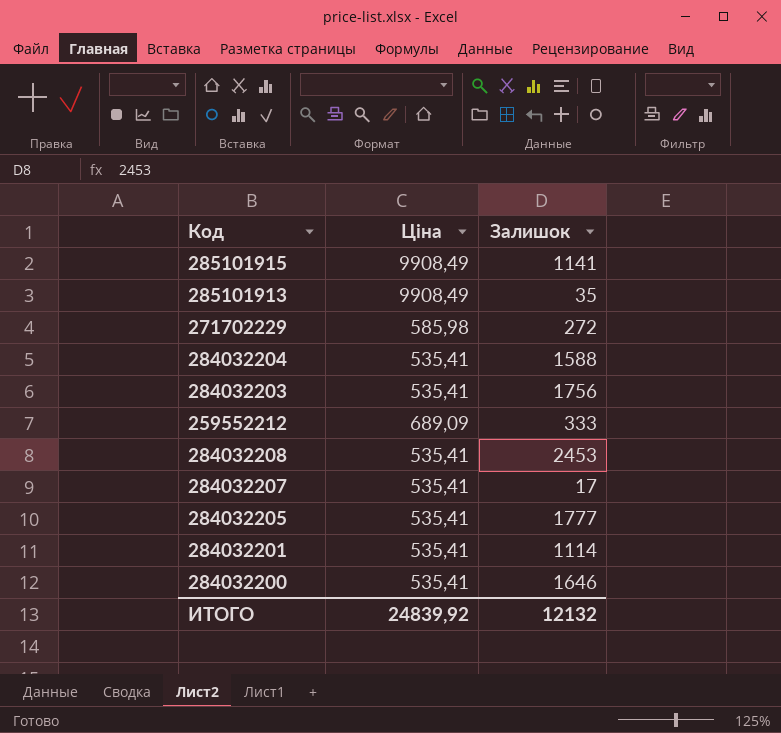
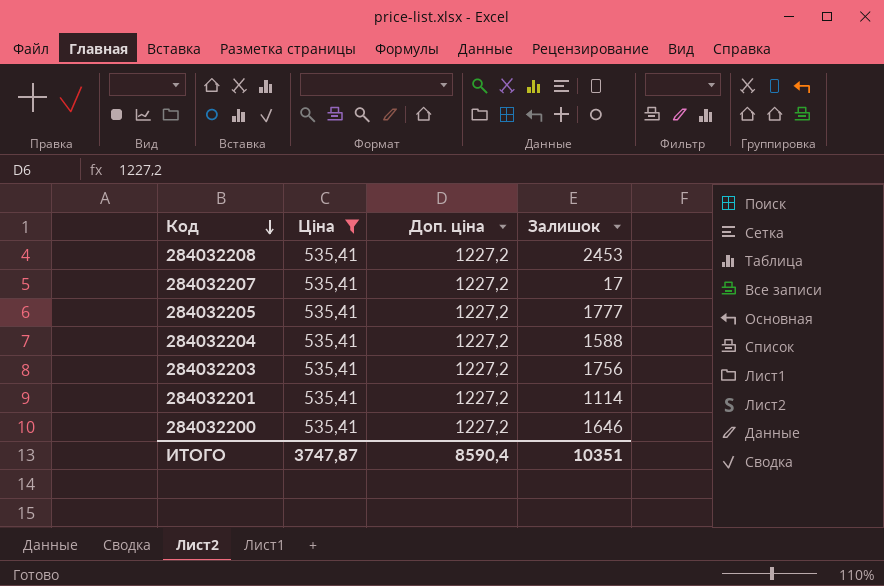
filter: none -> Ціна = 535,41
row order: none -> Код descending
column Доп. ціна | position: none -> 3
ИТОГО | Ціна: 24839,92 -> 3747,87
ИТОГО | Залишок: 12132 -> 10351

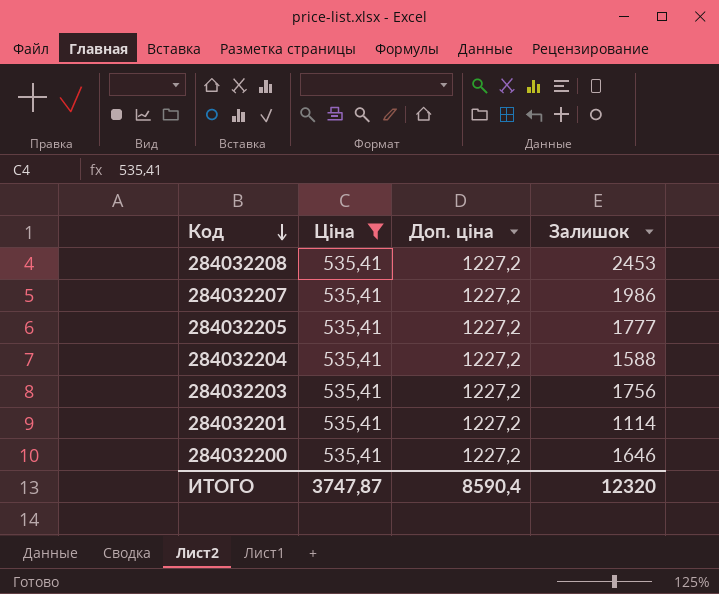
284032207 | Залишок: 17 -> 1986
ИТОГО | Залишок: 10351 -> 12320

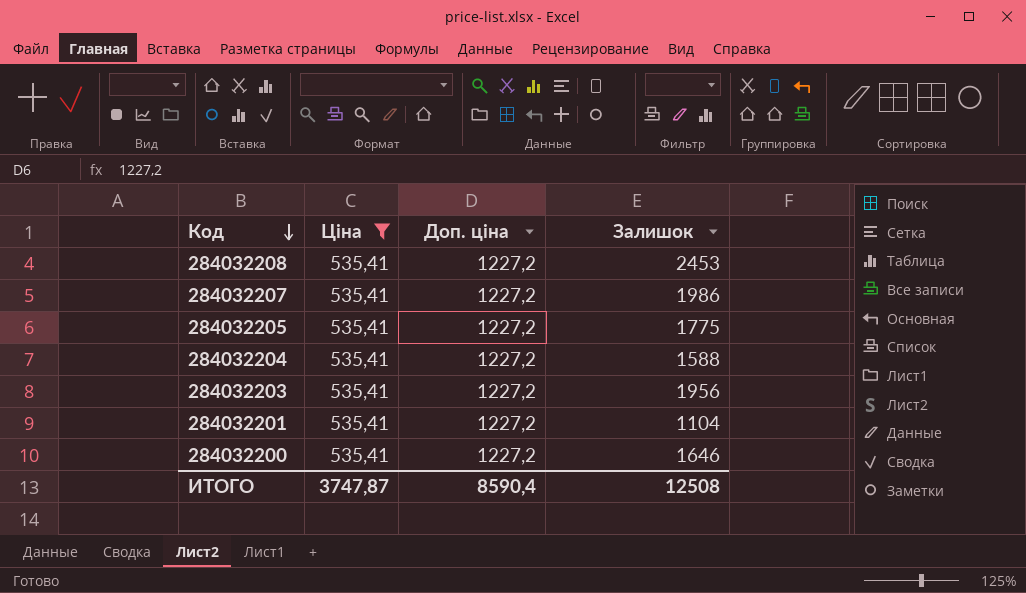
284032205 | Залишок: 1777 -> 1775
284032203 | Залишок: 1756 -> 1956
284032201 | Залишок: 1114 -> 1104
ИТОГО | Залишок: 12320 -> 12508

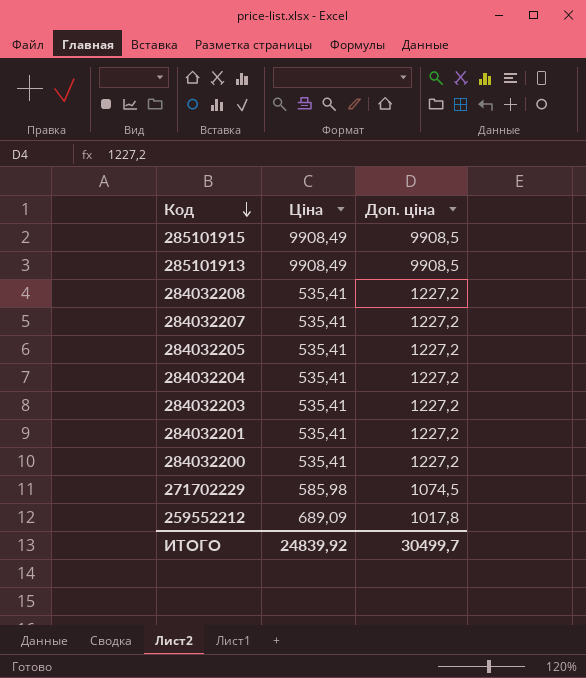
filter: Ціна = 535,41 -> none
column Залишок | position: 4 -> none
ИТОГО | Ціна: 3747,87 -> 24839,92
ИТОГО | Доп. ціна: 8590,4 -> 30499,7

